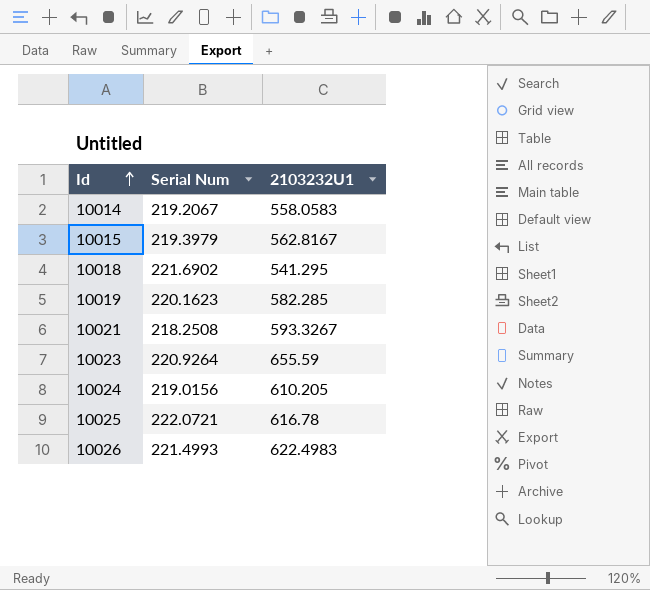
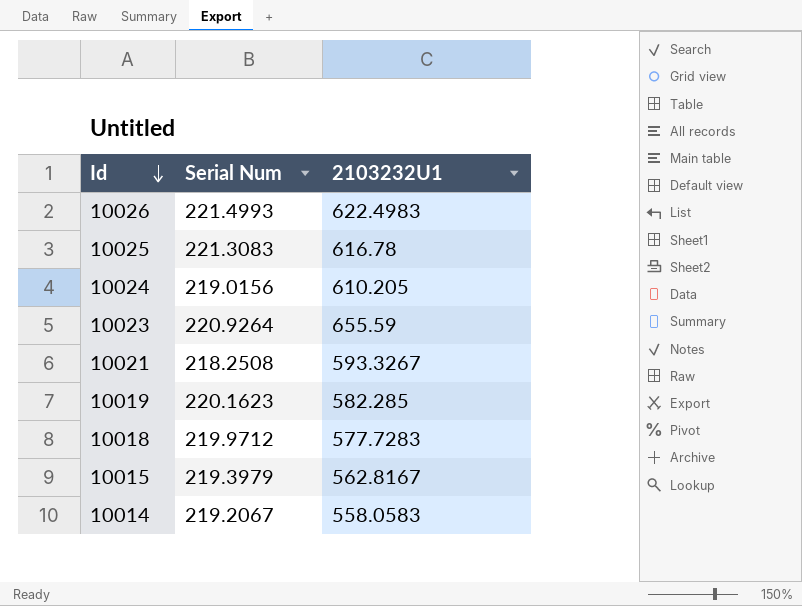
row order: Id ascending -> Id descending
10025 | Serial Num: 222.0721 -> 221.3083
10018 | Serial Num: 221.6902 -> 219.9712
10018 | 2103232U1: 541.295 -> 577.7283

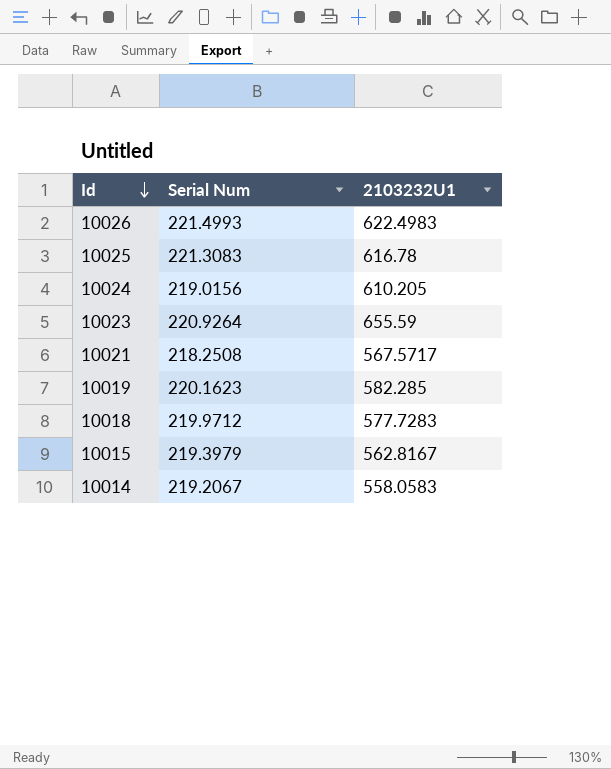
10021 | 2103232U1: 593.3267 -> 567.5717

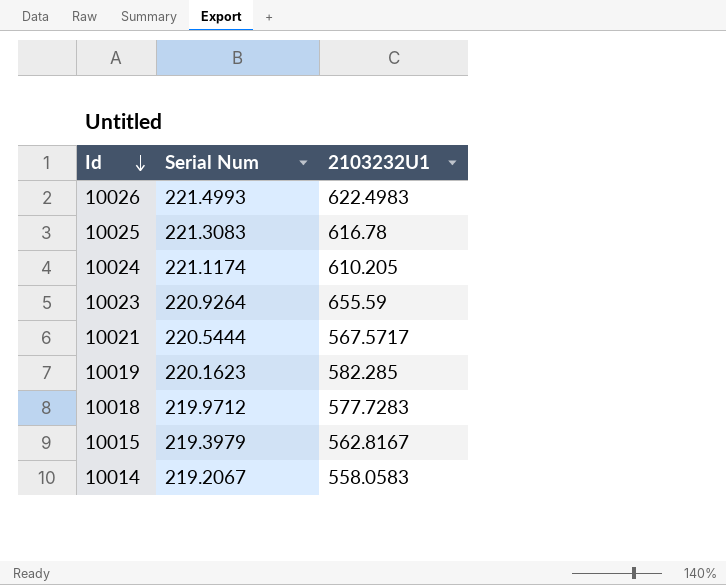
10024 | Serial Num: 219.0156 -> 221.1174
10021 | Serial Num: 218.2508 -> 220.5444

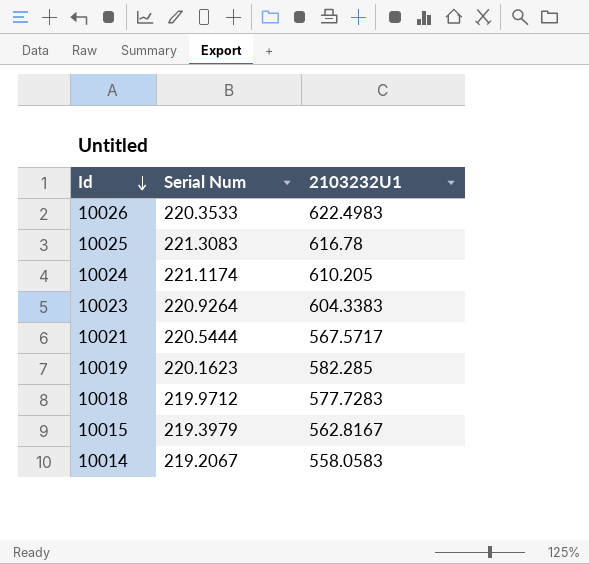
10026 | Serial Num: 221.4993 -> 220.3533
10023 | 2103232U1: 655.59 -> 604.3383

